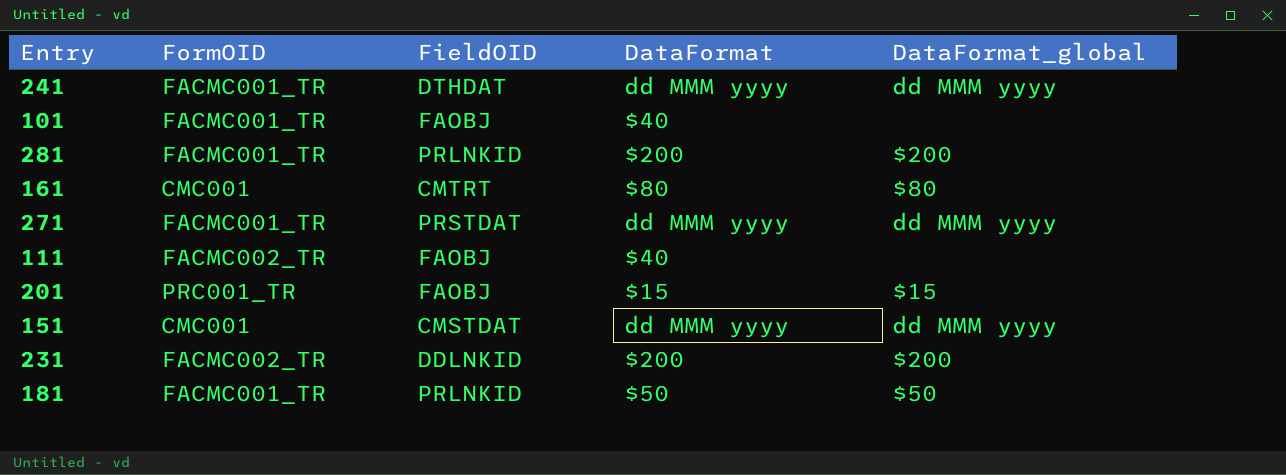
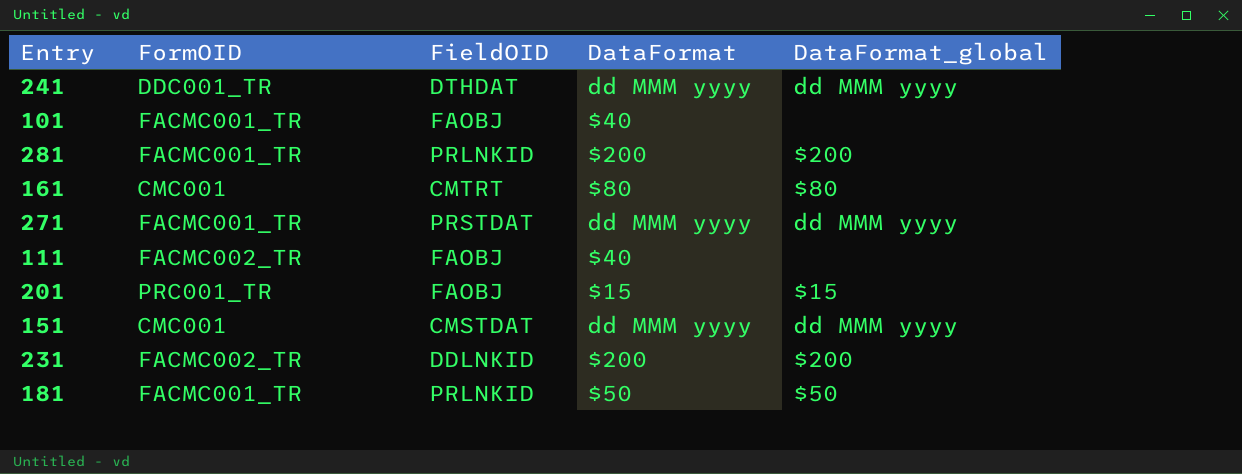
241 | FormOID: FACMC001_TR -> DDC001_TR

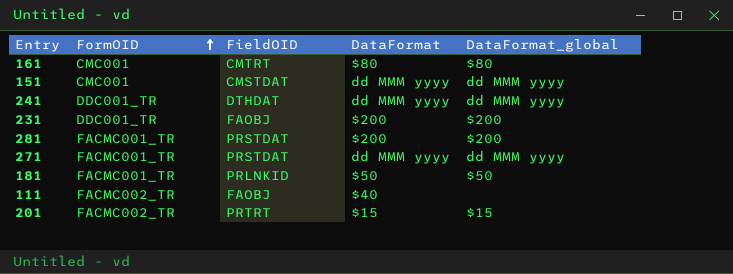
row order: none -> FormOID ascending
row 101: FACMC001_TR | FAOBJ | $40 | none -> none
231 | FormOID: FACMC002_TR -> DDC001_TR
231 | FieldOID: DDLNKID -> FAOBJ
281 | FieldOID: PRLNKID -> PRSTDAT
201 | FormOID: PRC001_TR -> FACMC002_TR
201 | FieldOID: FAOBJ -> PRTRT

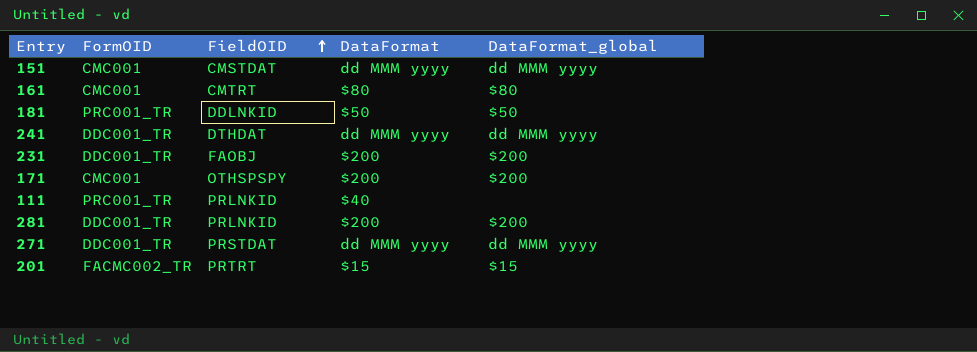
row order: FormOID ascending -> FieldOID ascending
181 | FormOID: FACMC001_TR -> PRC001_TR
181 | FieldOID: PRLNKID -> DDLNKID
row 171: none -> CMC001 | OTHSPSPY | $200 | $200
111 | FormOID: FACMC002_TR -> PRC001_TR
111 | FieldOID: FAOBJ -> PRLNKID
281 | FormOID: FACMC001_TR -> DDC001_TR
281 | FieldOID: PRSTDAT -> PRLNKID
271 | FormOID: FACMC001_TR -> DDC001_TR

